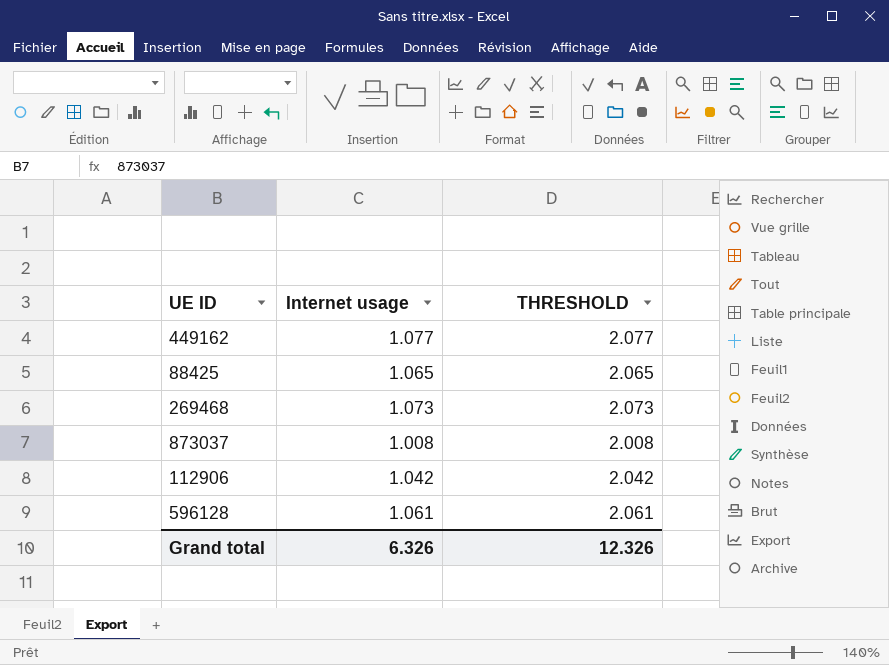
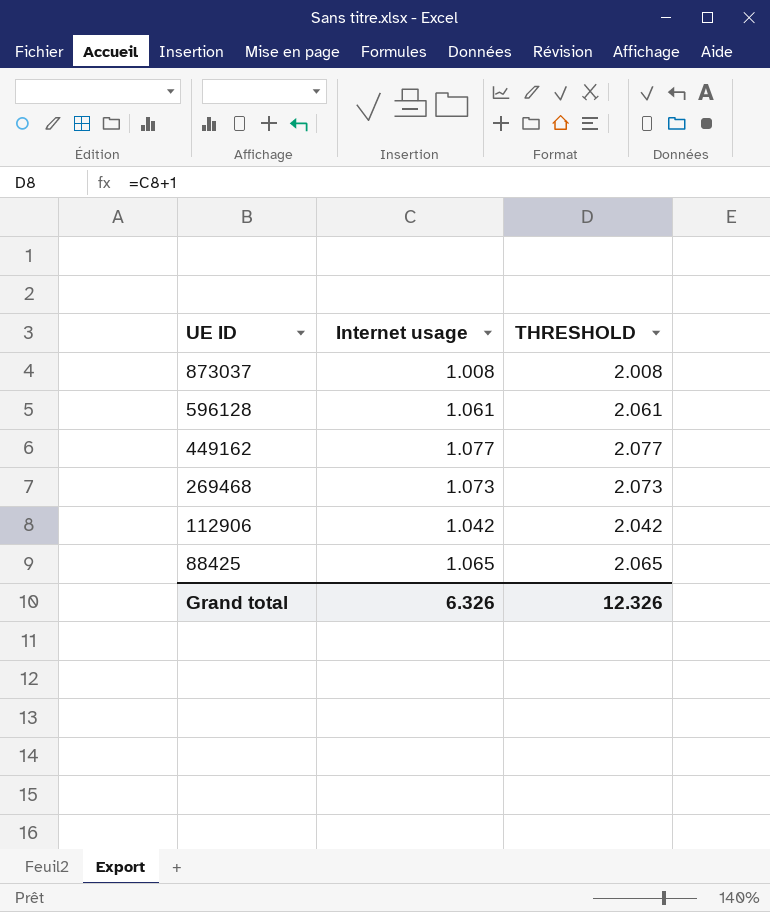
row order: none -> UE ID descending

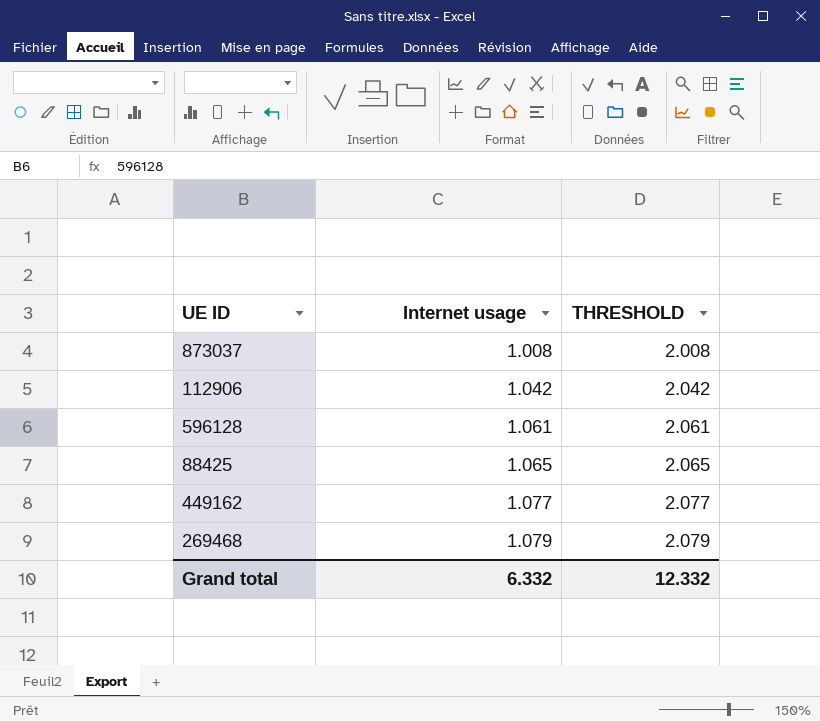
row order: UE ID descending -> Internet usage ascending
269468 | Internet usage: 1.073 -> 1.079
269468 | THRESHOLD: 2.073 -> 2.079
Grand total | Internet usage: 6.326 -> 6.332
Grand total | THRESHOLD: 12.326 -> 12.332

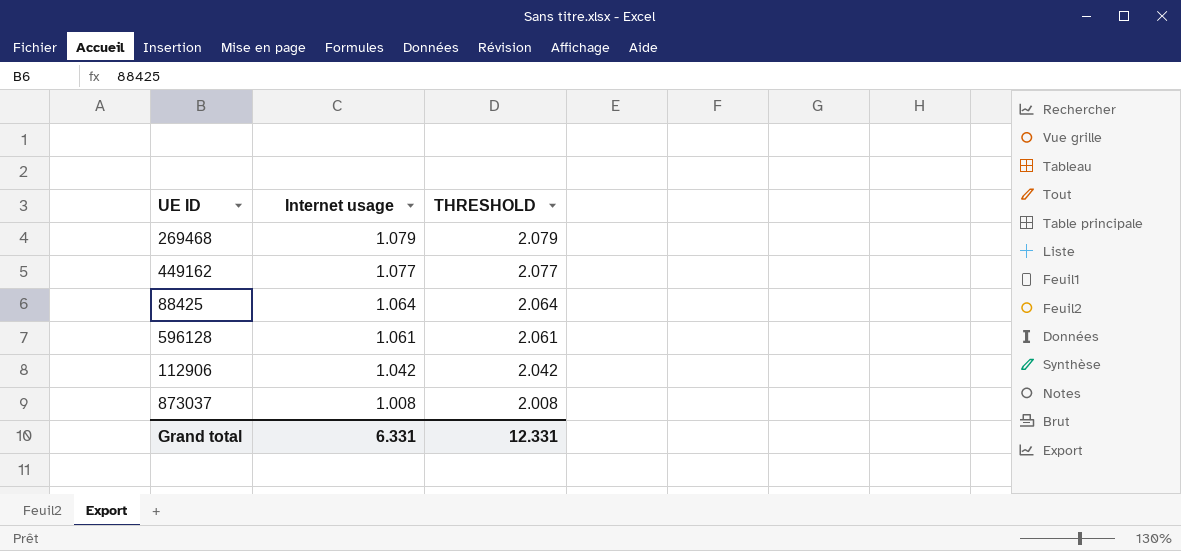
row order: Internet usage ascending -> Internet usage descending
88425 | Internet usage: 1.065 -> 1.064
88425 | THRESHOLD: 2.065 -> 2.064
Grand total | Internet usage: 6.332 -> 6.331
Grand total | THRESHOLD: 12.332 -> 12.331

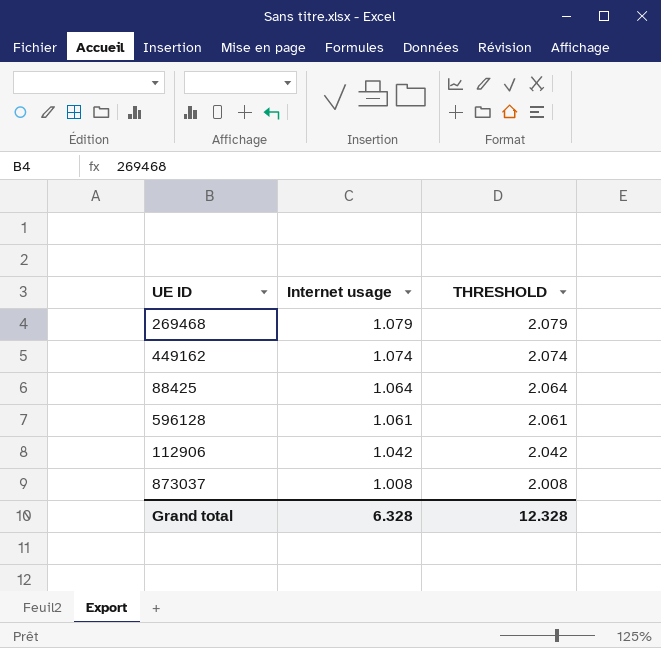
449162 | Internet usage: 1.077 -> 1.074
449162 | THRESHOLD: 2.077 -> 2.074
Grand total | Internet usage: 6.331 -> 6.328
Grand total | THRESHOLD: 12.331 -> 12.328

